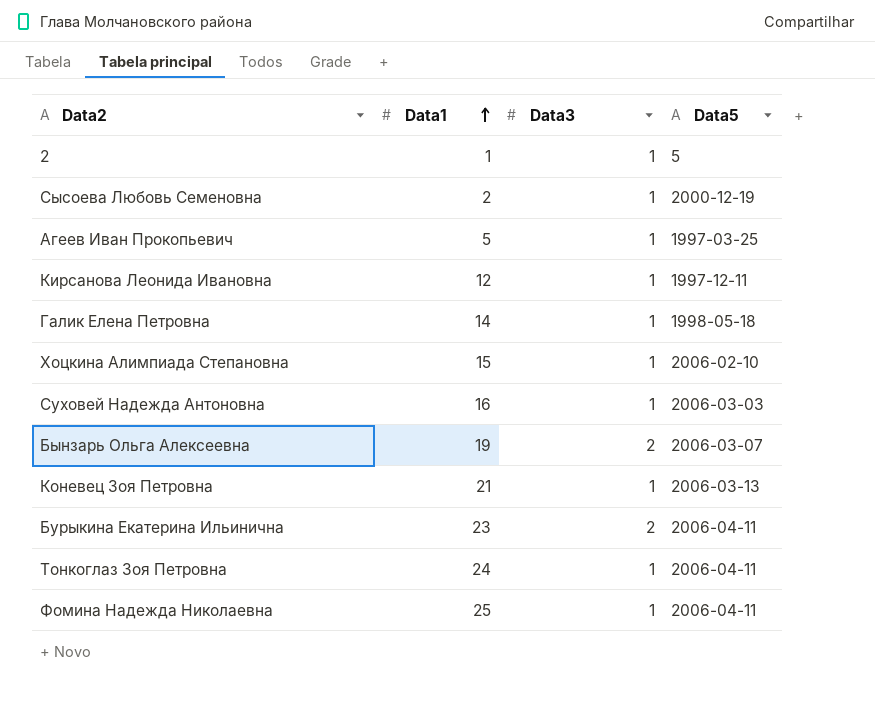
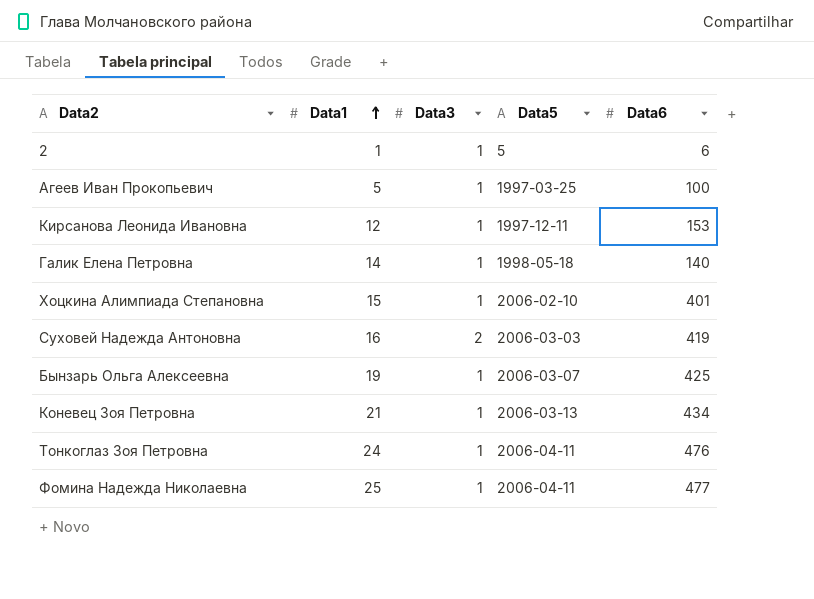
column Data6 | position: none -> 5
row Сысоева Любовь Семеновна: 2 | 1 | 2000-12-19 -> none
row Бурыкина Екатерина Ильинична: 23 | 2 | 2006-04-11 -> none
Суховей Надежда Антоновна | Data3: 1 -> 2
Бынзарь Ольга Алексеевна | Data3: 2 -> 1

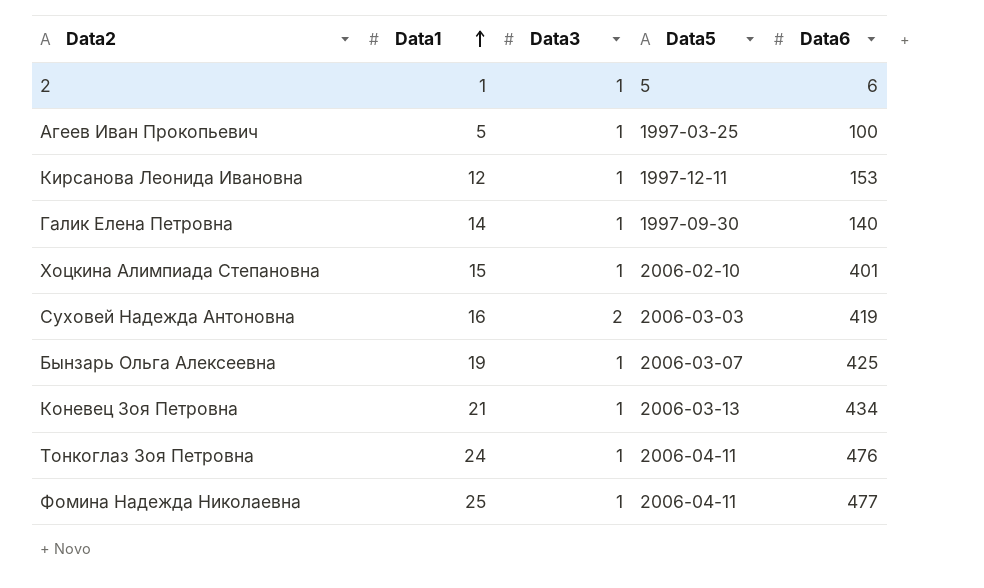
Галик Елена Петровна | Data5: 1998-05-18 -> 1997-09-30

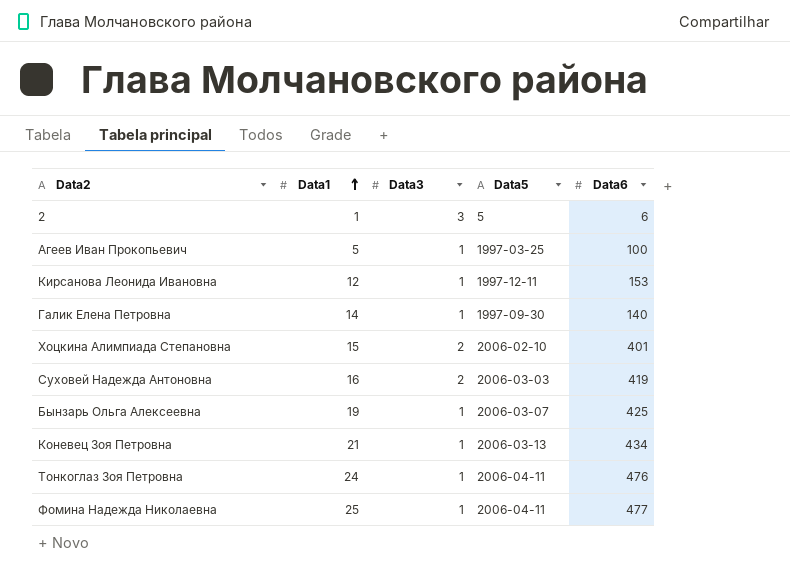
2 | Data3: 1 -> 3
Хоцкина Алимпиада Степановна | Data3: 1 -> 2

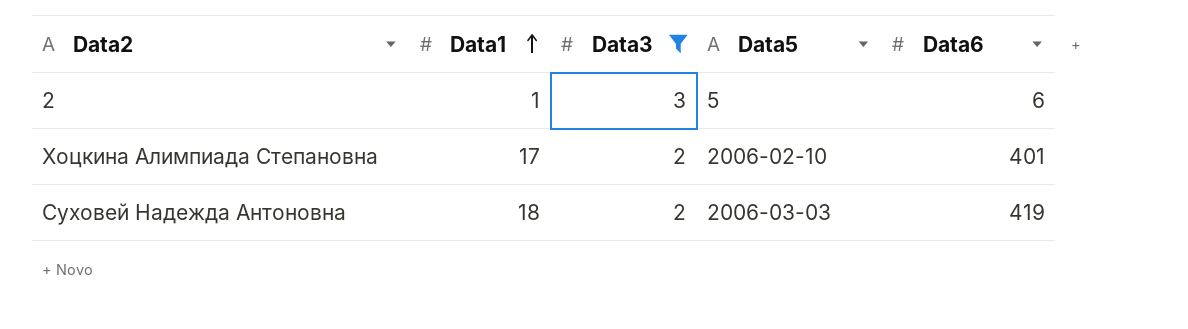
filter: none -> Data3 != 1
Хоцкина Алимпиада Степановна | Data1: 15 -> 17
Суховей Надежда Антоновна | Data1: 16 -> 18

